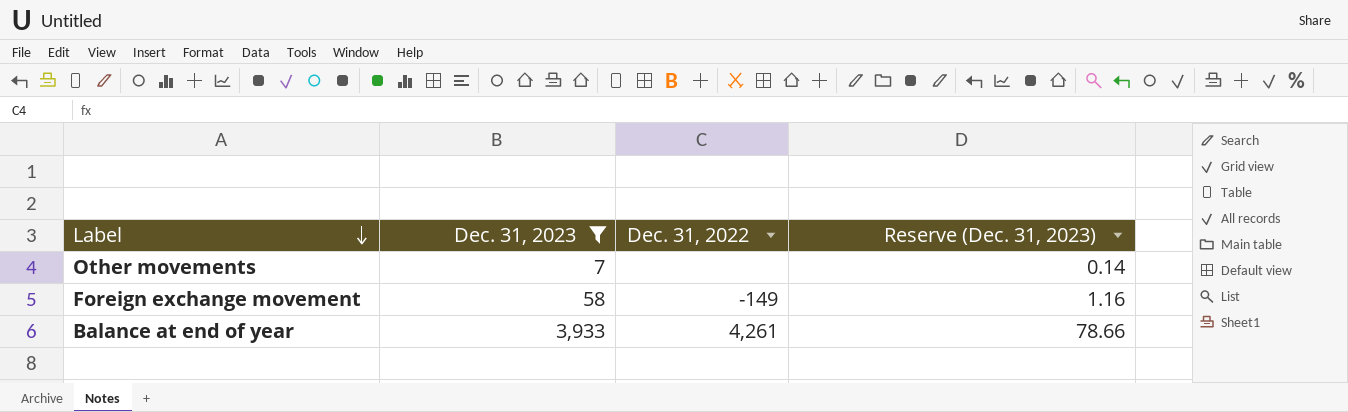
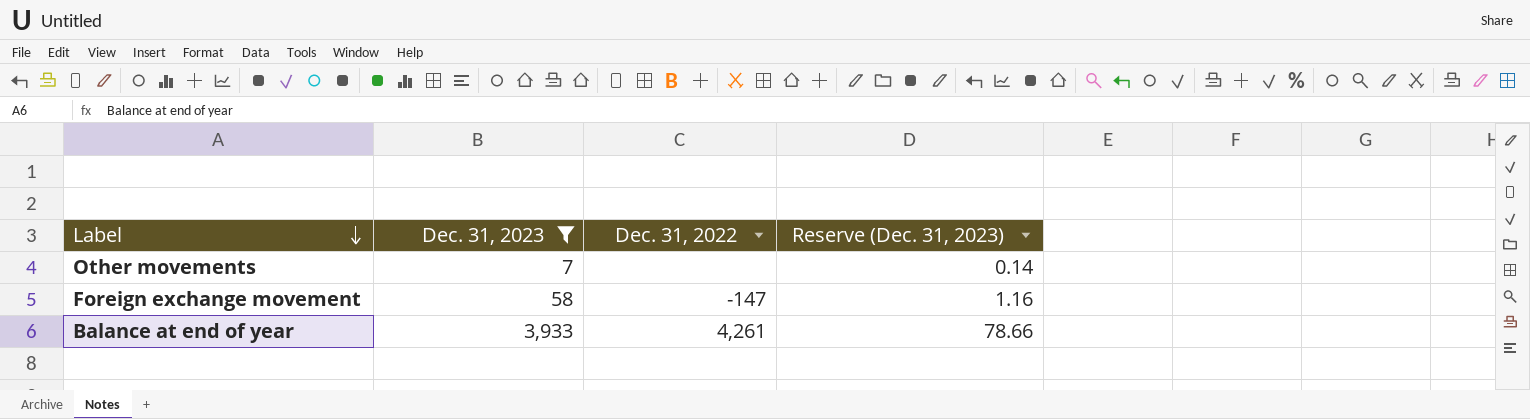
Foreign exchange movement | Dec. 31, 2022: -149 -> -147

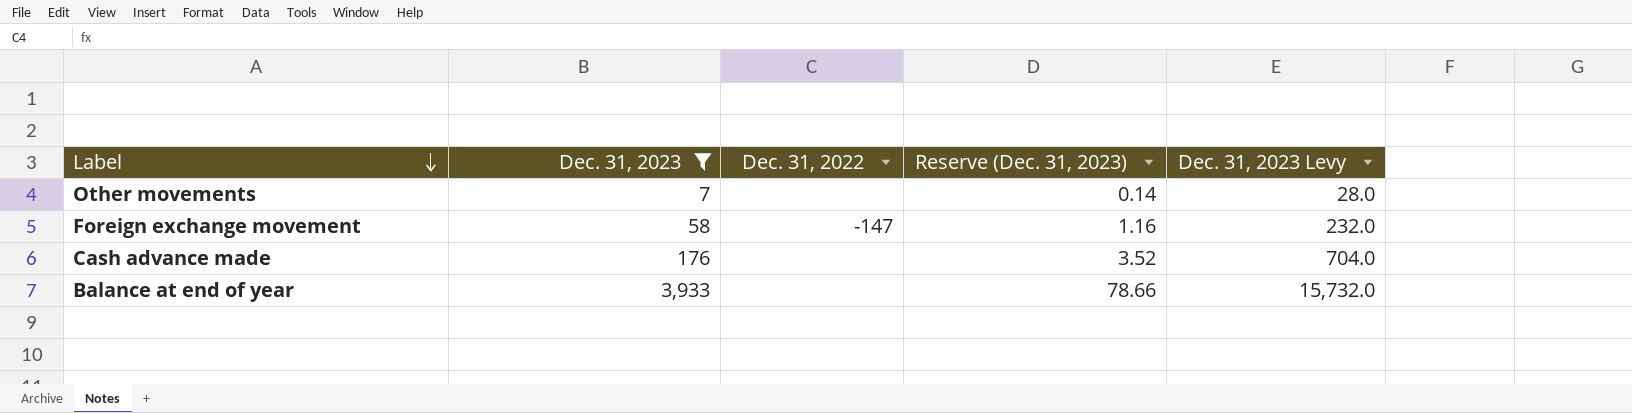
column Dec. 31, 2023 Levy | formula: none -> [Dec. 31, 2023] * 4
row Cash advance made: none -> 176 | none | 3.52 | 704.0
Balance at end of year | Dec. 31, 2022: 4,261 -> none

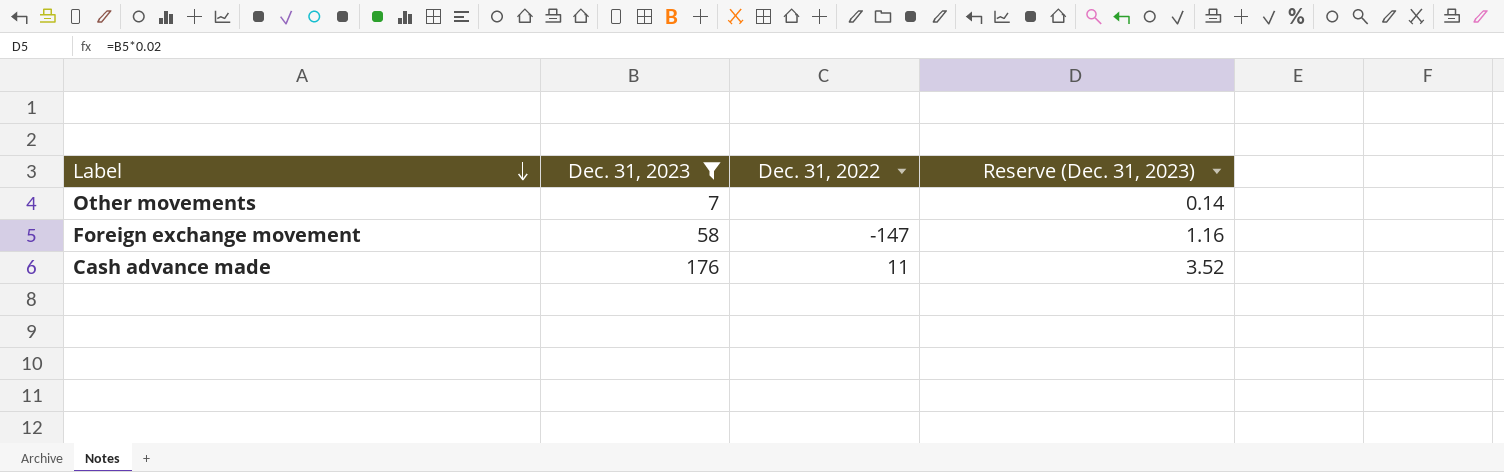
column Dec. 31, 2023 Levy | formula: [Dec. 31, 2023] * 4 -> none
row Balance at end of year: 3,933 | none | 78.66 | 15,732.0 -> none
Cash advance made | Dec. 31, 2022: none -> 11

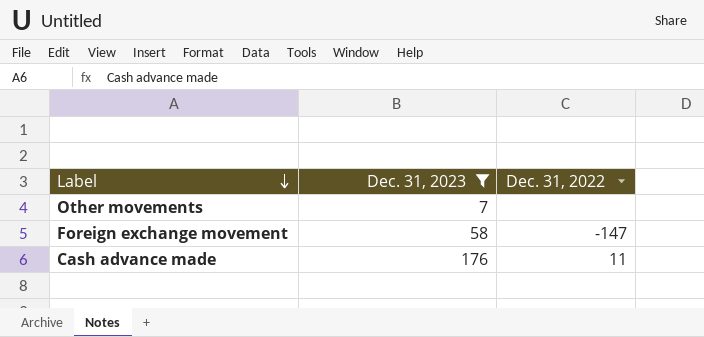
column Reserve (Dec. 31, 2023) | formula: [Dec. 31, 2023] * 0.02 -> none

